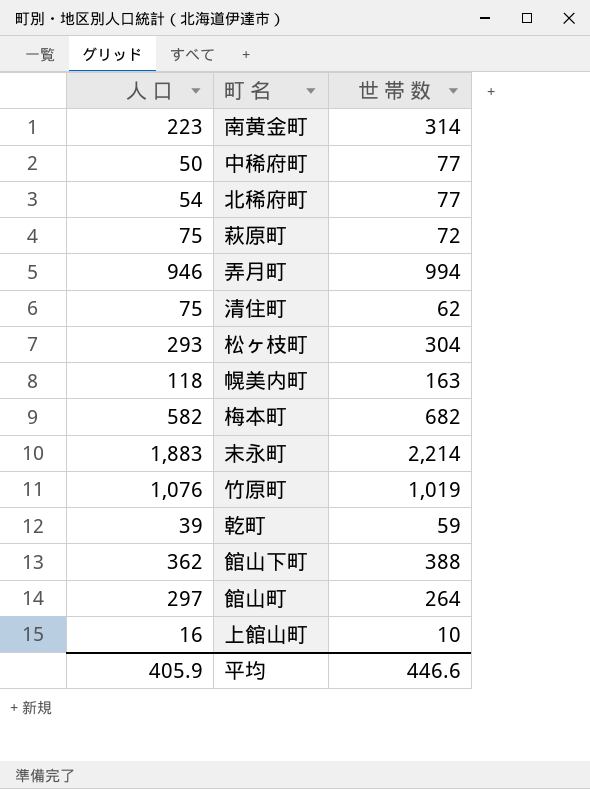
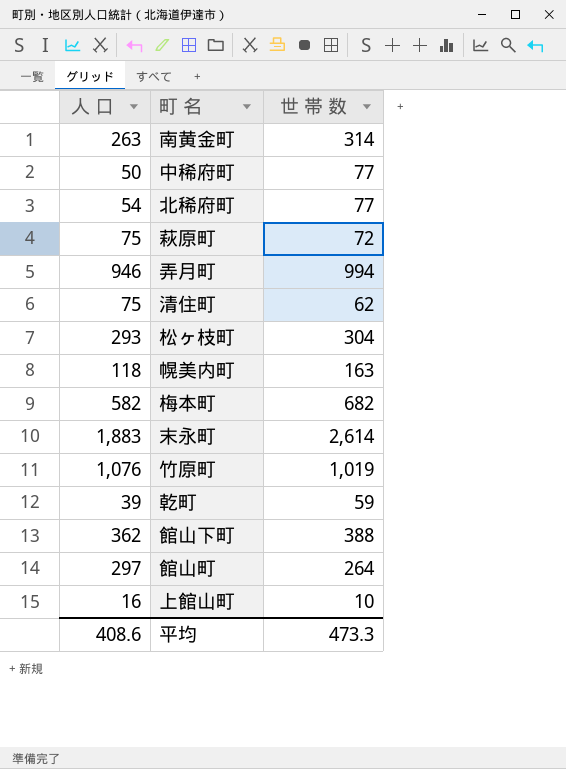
南黄金町 | 人 口: 223 -> 263
末永町 | 世 帯 数: 2,214 -> 2,614
平均 | 人 口: 405.9 -> 408.6
平均 | 世 帯 数: 446.6 -> 473.3

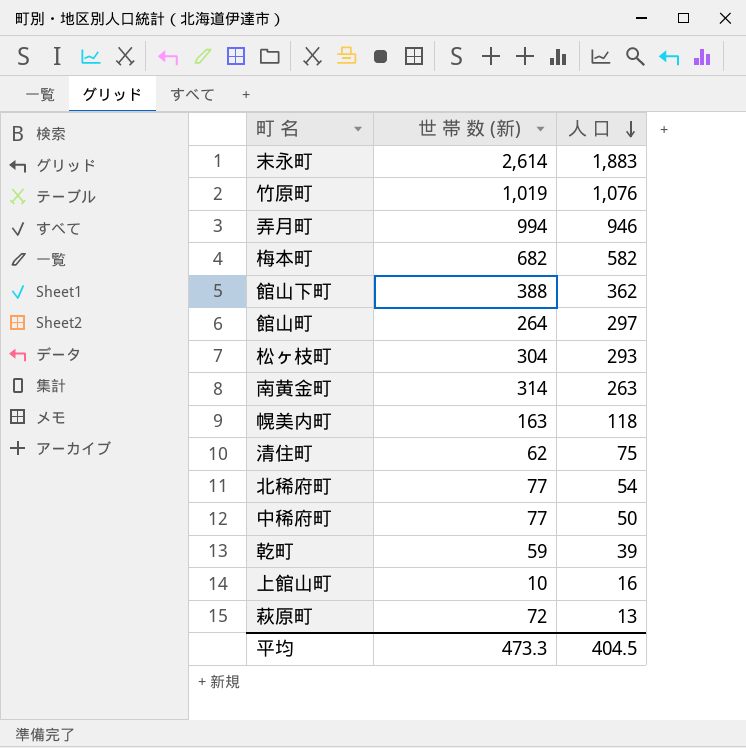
row order: none -> 人 口 descending
column name: 世 帯 数 -> 世 帯 数 (新)
column 人 口 | position: 1 -> 3
萩原町 | 人 口: 75 -> 13
平均 | 人 口: 408.6 -> 404.5

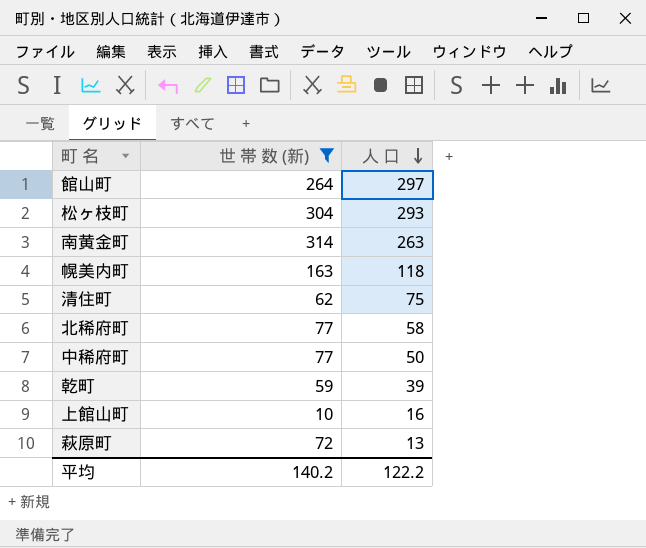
filter: none -> 世 帯 数 (新) <= 314
北稀府町 | 人 口: 54 -> 58
平均 | 世 帯 数 (新): 473.3 -> 140.2
平均 | 人 口: 404.5 -> 122.2

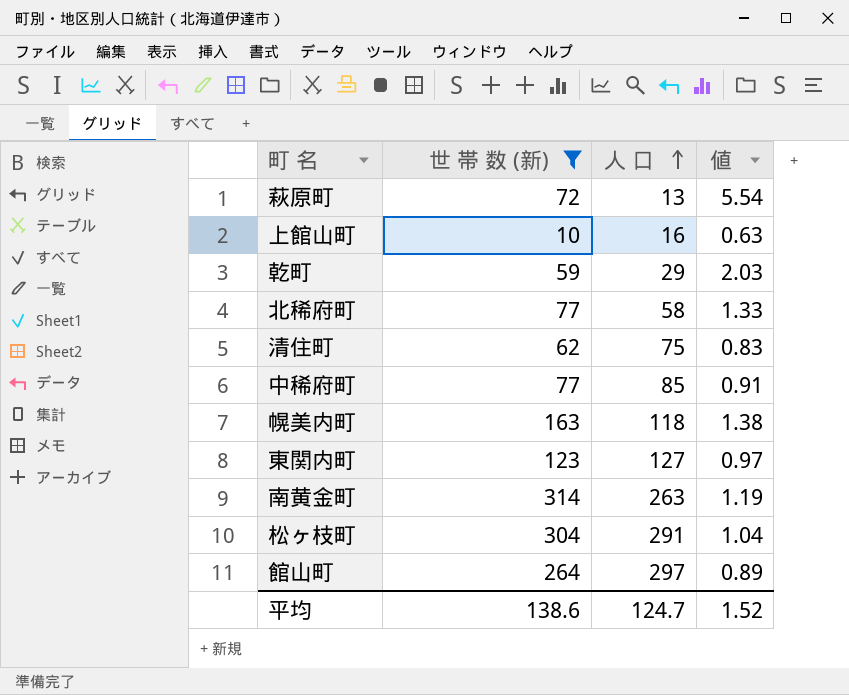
row order: 人 口 descending -> 人 口 ascending
column 値 | formula: none -> [世 帯 数 (新)] / [人 口]
乾町 | 人 口: 39 -> 29
中稀府町 | 人 口: 50 -> 85
row 東関内町: none -> 123 | 127 | 0.97
松ヶ枝町 | 人 口: 293 -> 291
平均 | 世 帯 数 (新): 140.2 -> 138.6
平均 | 人 口: 122.2 -> 124.7

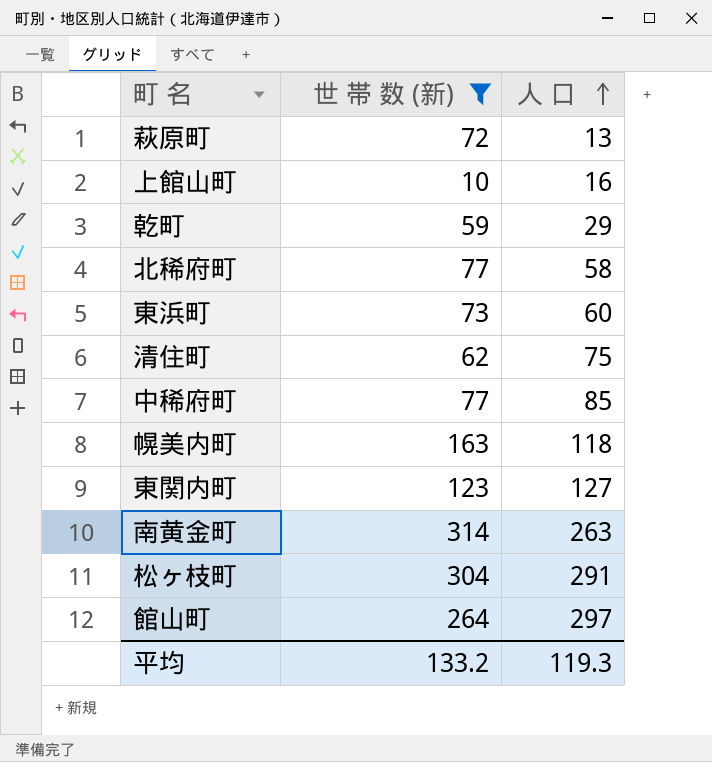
column 値 | formula: [世 帯 数 (新)] / [人 口] -> none
row 東浜町: none -> 73 | 60
平均 | 世 帯 数 (新): 138.6 -> 133.2
平均 | 人 口: 124.7 -> 119.3

